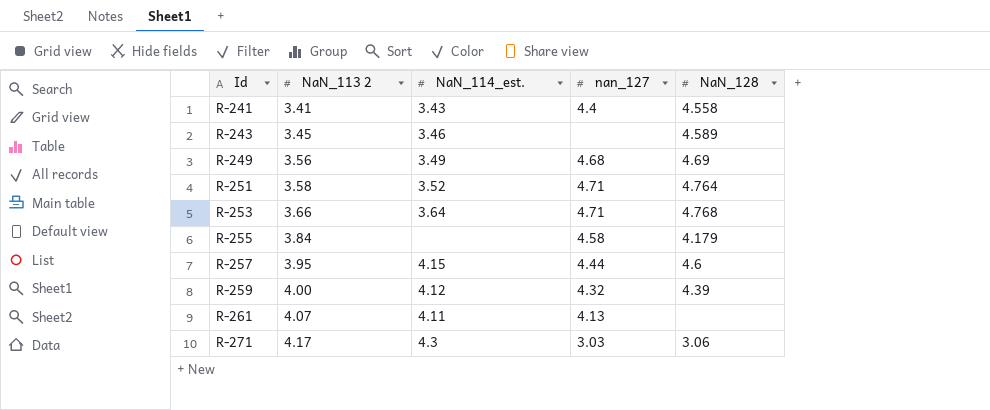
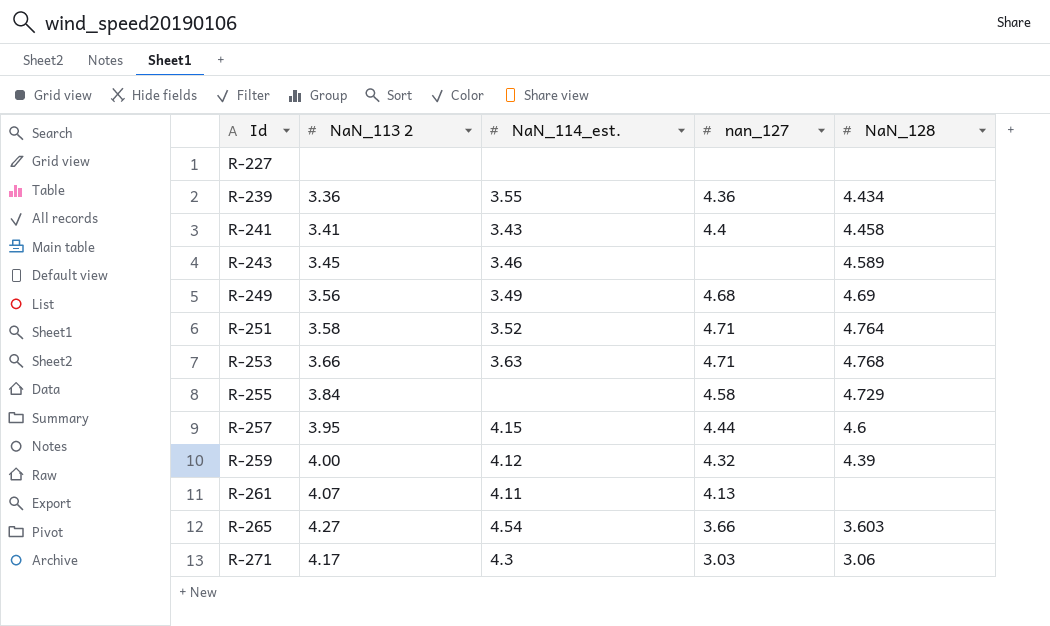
row R-227: none -> none | none | none | none
row R-239: none -> 3.36 | 3.55 | 4.36 | 4.434
R-241 | NaN_128: 4.558 -> 4.458
R-253 | NaN_114_est.: 3.64 -> 3.63
R-255 | NaN_128: 4.179 -> 4.729
row R-265: none -> 4.27 | 4.54 | 3.66 | 3.603

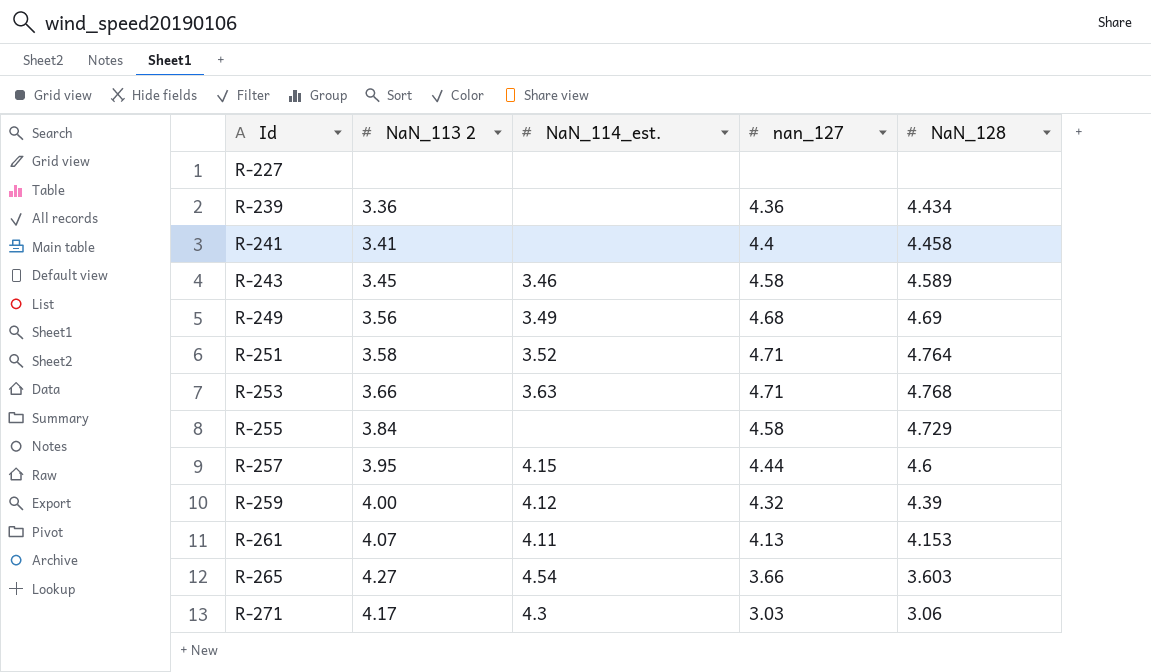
R-239 | NaN_114_est.: 3.55 -> none
R-241 | NaN_114_est.: 3.43 -> none
R-243 | nan_127: none -> 4.58
R-261 | NaN_128: none -> 4.153

